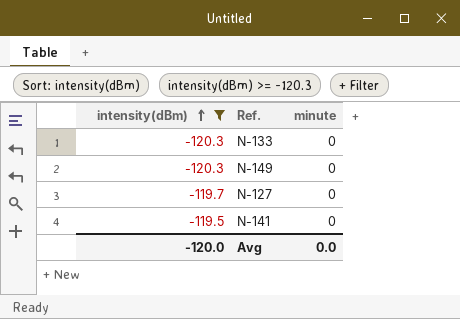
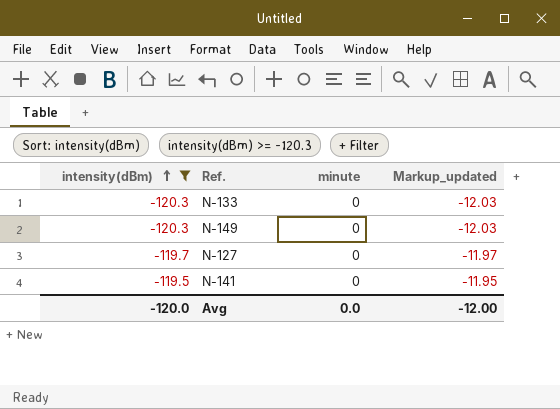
column Markup_updated | formula: none -> [intensity(dBm)] * 0.1

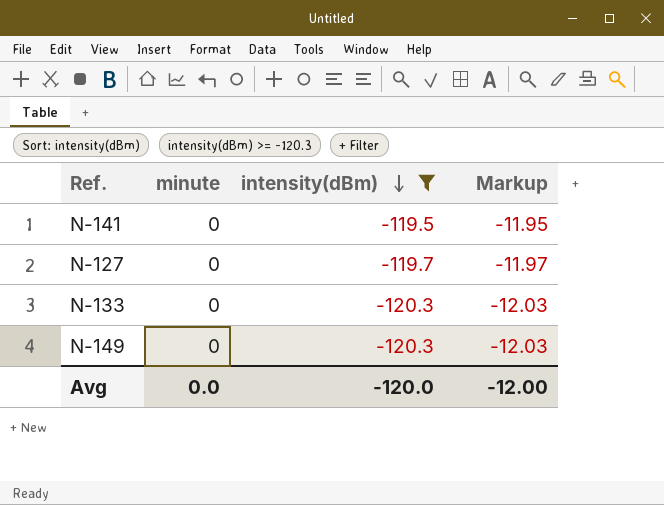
row order: intensity(dBm) ascending -> intensity(dBm) descending
column intensity(dBm) | position: 1 -> 3
column name: Markup_updated -> Markup

